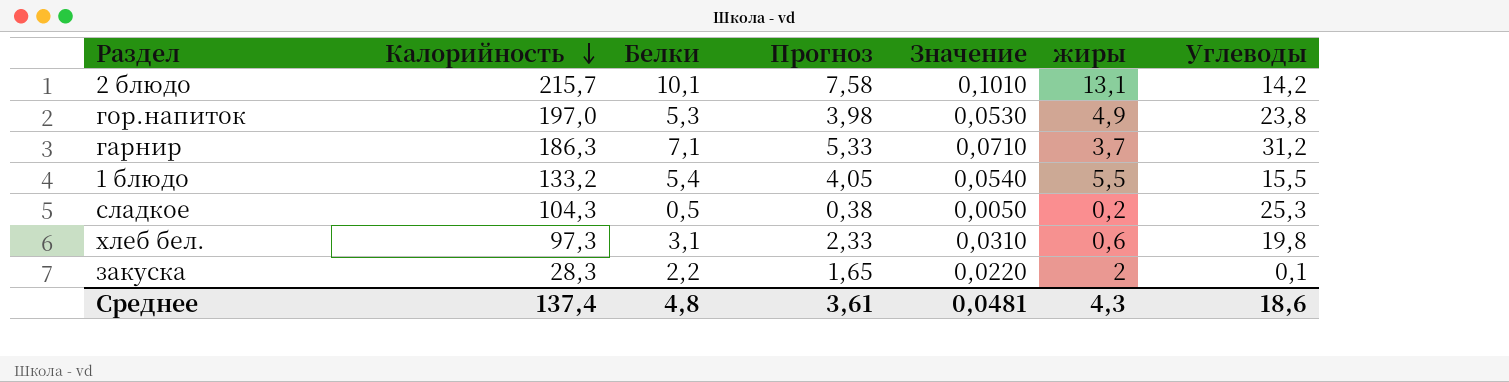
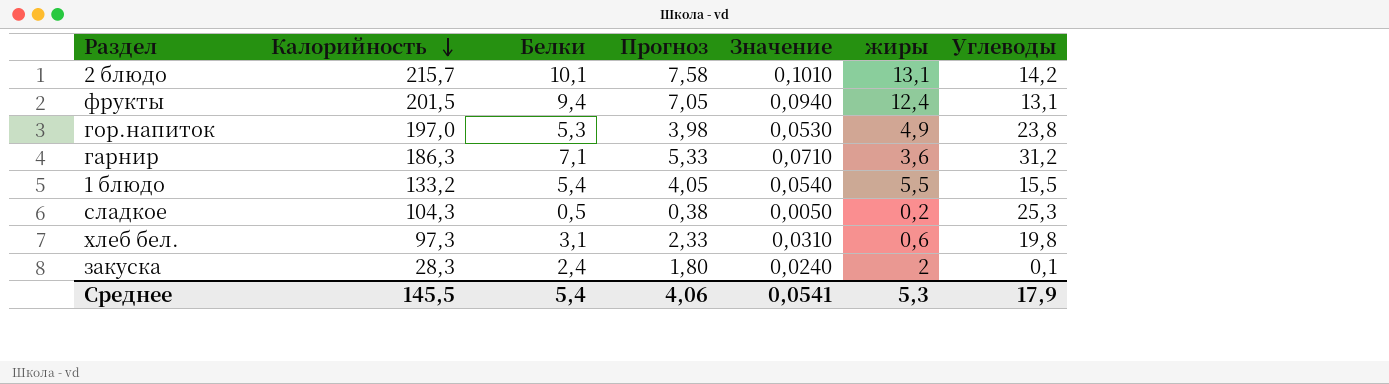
row фрукты: none -> 201,5 | 9,4 | 7,05 | 0,0940 | 12,4 | 13,1
гарнир | жиры: 3,7 -> 3,6
закуска | Белки: 2,2 -> 2,4
закуска | Прогноз: 1,65 -> 1,80
закуска | Значение: 0,0220 -> 0,0240
Среднее | Калорийность: 137,4 -> 145,5
Среднее | Белки: 4,8 -> 5,4
Среднее | Прогноз: 3,61 -> 4,06
Среднее | Значение: 0,0481 -> 0,0541
Среднее | жиры: 4,3 -> 5,3
Среднее | Углеводы: 18,6 -> 17,9

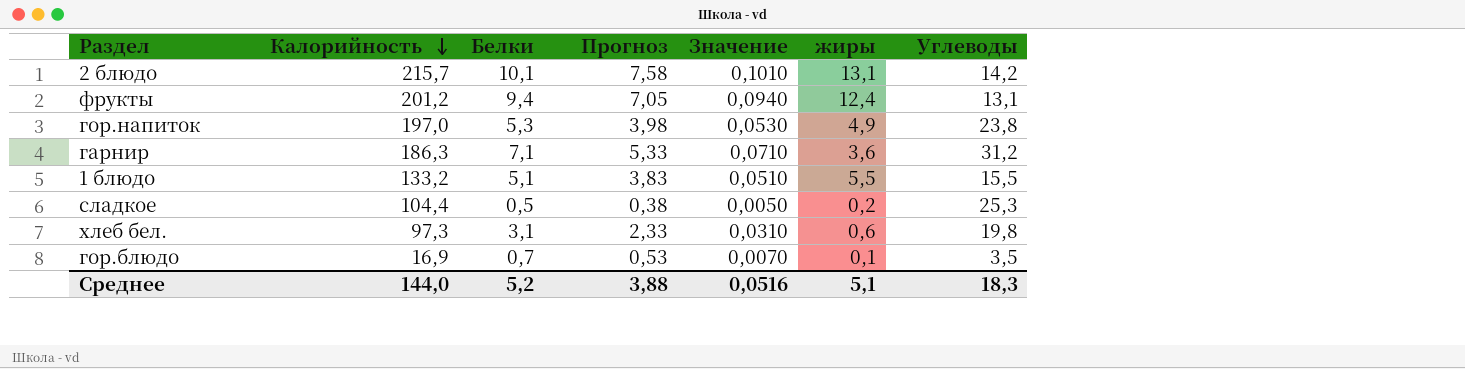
row закуска: 28,3 | 2,4 | 1,80 | 0,0240 | 2 | 0,1 -> none
фрукты | Калорийность: 201,5 -> 201,2
1 блюдо | Белки: 5,4 -> 5,1
1 блюдо | Прогноз: 4,05 -> 3,83
1 блюдо | Значение: 0,0540 -> 0,0510
сладкое | Калорийность: 104,3 -> 104,4
row гор.блюдо: none -> 16,9 | 0,7 | 0,53 | 0,0070 | 0,1 | 3,5
Среднее | Калорийность: 145,5 -> 144,0
Среднее | Белки: 5,4 -> 5,2
Среднее | Прогноз: 4,06 -> 3,88
Среднее | Значение: 0,0541 -> 0,0516
Среднее | жиры: 5,3 -> 5,1
Среднее | Углеводы: 17,9 -> 18,3

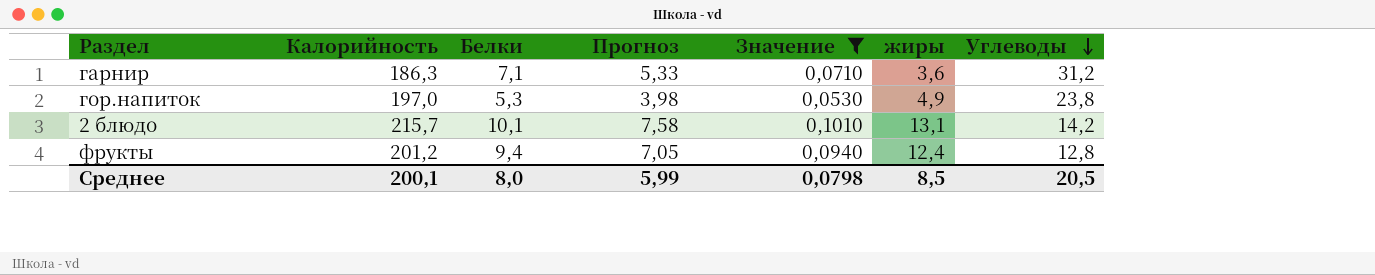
filter: none -> Значение >= 0,0530
row order: Калорийность descending -> Углеводы descending
фрукты | Углеводы: 13,1 -> 12,8
Среднее | Калорийность: 144,0 -> 200,1
Среднее | Белки: 5,2 -> 8,0
Среднее | Прогноз: 3,88 -> 5,99
Среднее | Значение: 0,0516 -> 0,0798
Среднее | жиры: 5,1 -> 8,5
Среднее | Углеводы: 18,3 -> 20,5

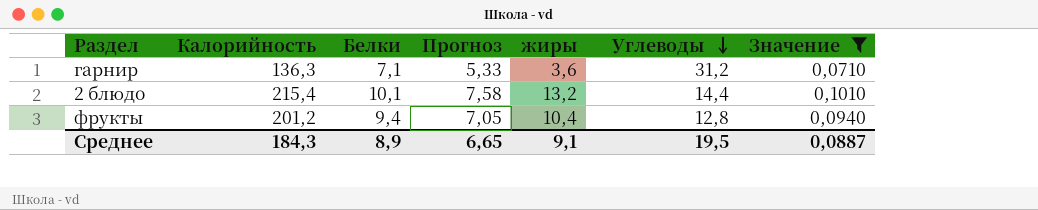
column Значение | position: 5 -> 7
row гор.напиток: 197,0 | 5,3 | 3,98 | 0,0530 | 4,9 | 23,8 -> none
гарнир | Калорийность: 186,3 -> 136,3
2 блюдо | Калорийность: 215,7 -> 215,4
2 блюдо | жиры: 13,1 -> 13,2
2 блюдо | Углеводы: 14,2 -> 14,4
фрукты | жиры: 12,4 -> 10,4
Среднее | Калорийность: 200,1 -> 184,3
Среднее | Белки: 8,0 -> 8,9
Среднее | Прогноз: 5,99 -> 6,65
Среднее | жиры: 8,5 -> 9,1
Среднее | Углеводы: 20,5 -> 19,5
Среднее | Значение: 0,0798 -> 0,0887

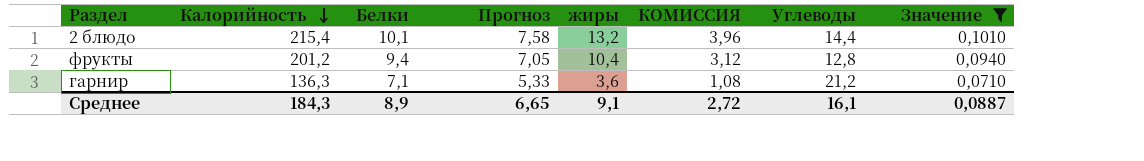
row order: Углеводы descending -> Калорийность descending
column КОМИССИЯ | formula: none -> [жиры] * 0,3
гарнир | Углеводы: 31,2 -> 21,2
Среднее | Углеводы: 19,5 -> 16,1

